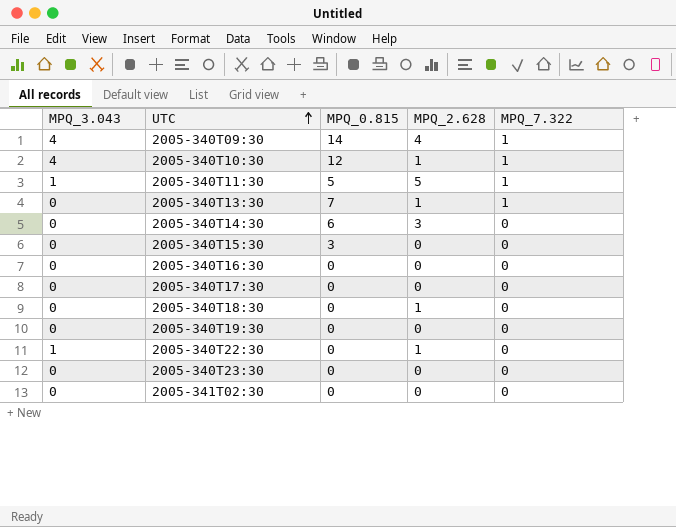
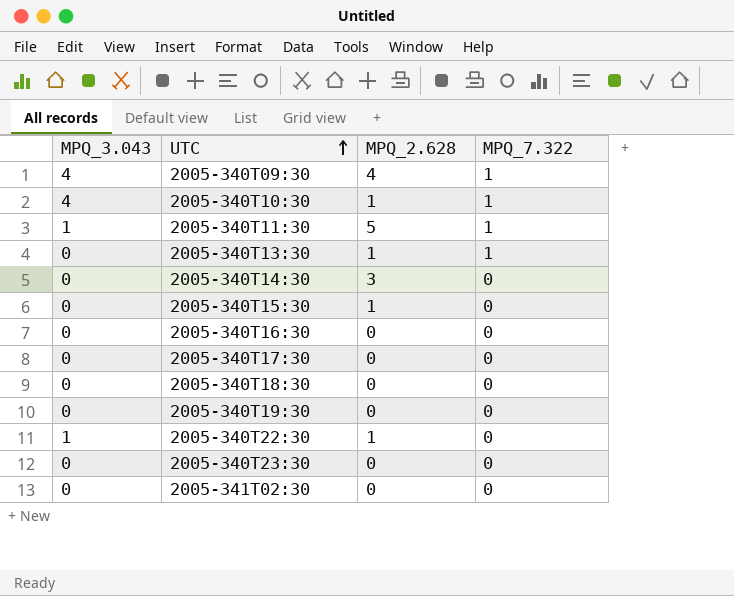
column MPQ_0.815 | position: 3 -> none
2005-340T15:30 | MPQ_2.628: 0 -> 1
2005-340T18:30 | MPQ_2.628: 1 -> 0

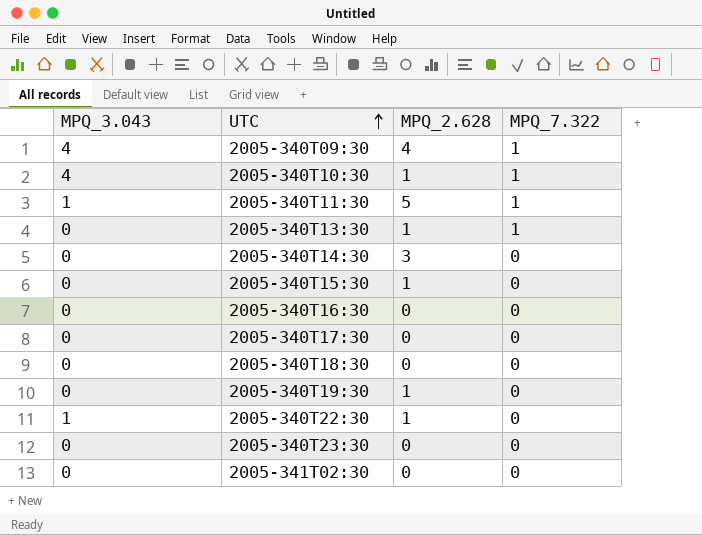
2005-340T19:30 | MPQ_2.628: 0 -> 1

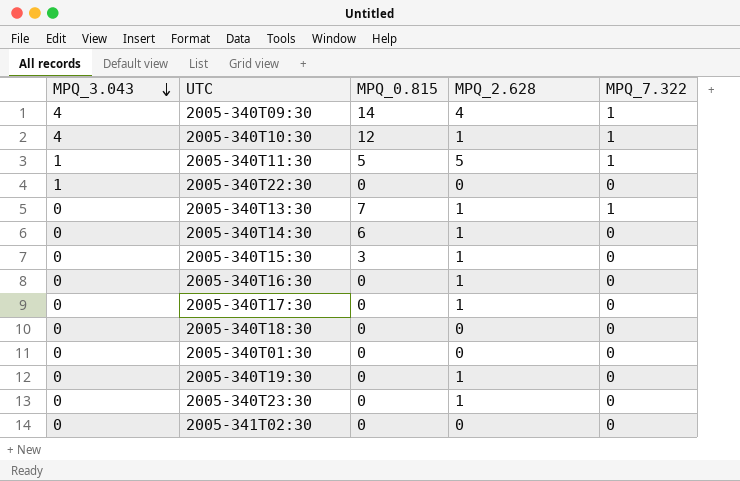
row order: UTC ascending -> MPQ_3.043 descending
column MPQ_0.815 | position: none -> 3
2005-340T22:30 | MPQ_2.628: 1 -> 0
2005-340T14:30 | MPQ_2.628: 3 -> 1
2005-340T16:30 | MPQ_2.628: 0 -> 1
2005-340T17:30 | MPQ_2.628: 0 -> 1
row 2005-340T01:30: none -> 0 | 0 | 0 | 0
2005-340T23:30 | MPQ_2.628: 0 -> 1

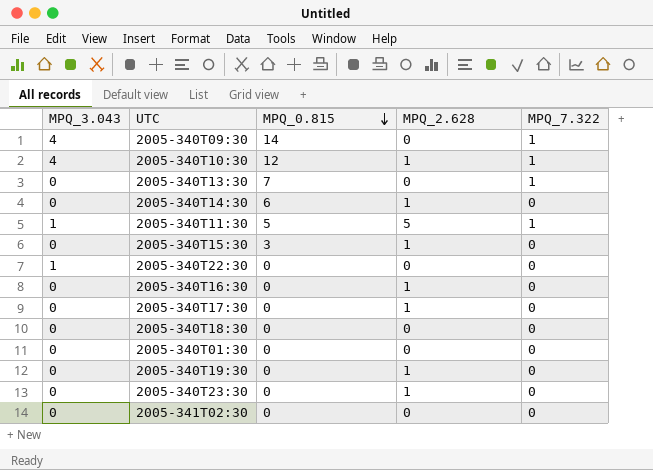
row order: MPQ_3.043 descending -> MPQ_0.815 descending
2005-340T09:30 | MPQ_2.628: 4 -> 0
2005-340T13:30 | MPQ_2.628: 1 -> 0

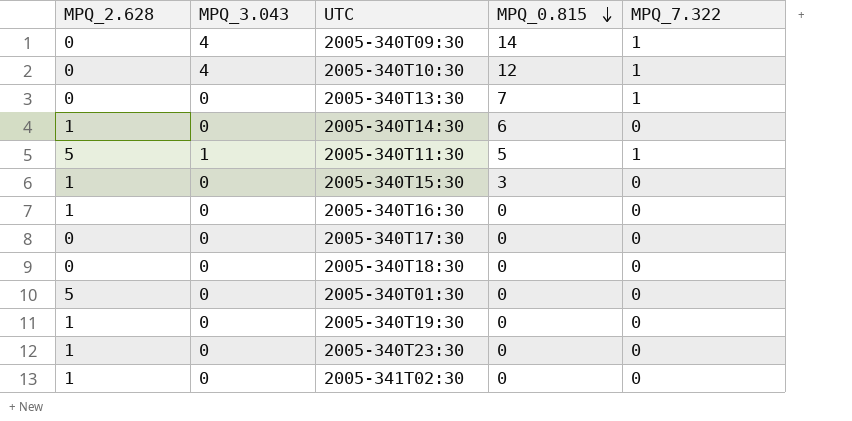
column MPQ_2.628 | position: 4 -> 1
row 2005-340T22:30: 1 | 0 | 0 | 0 -> none
2005-340T10:30 | MPQ_2.628: 1 -> 0
2005-340T17:30 | MPQ_2.628: 1 -> 0
2005-340T01:30 | MPQ_2.628: 0 -> 5
2005-341T02:30 | MPQ_2.628: 0 -> 1

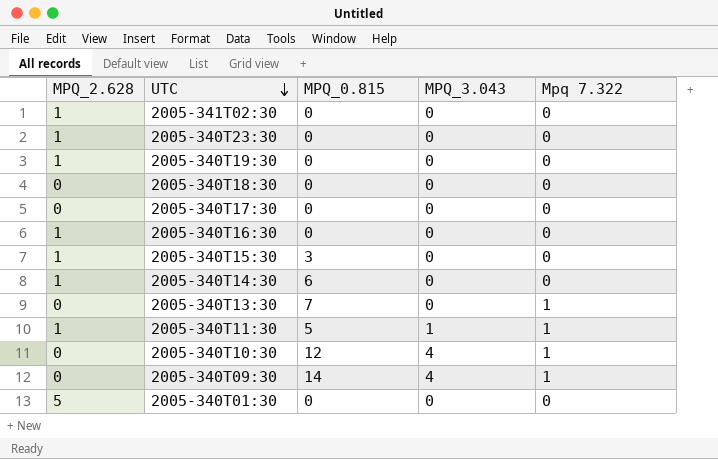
row order: MPQ_0.815 descending -> UTC descending
column MPQ_3.043 | position: 2 -> 4
column name: MPQ_7.322 -> Mpq 7.322
2005-340T11:30 | MPQ_2.628: 5 -> 1

